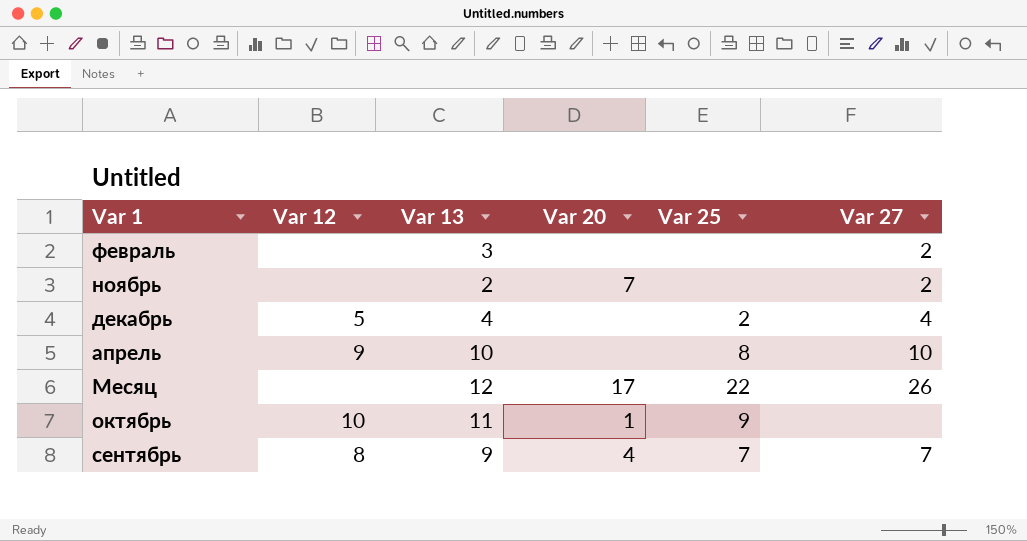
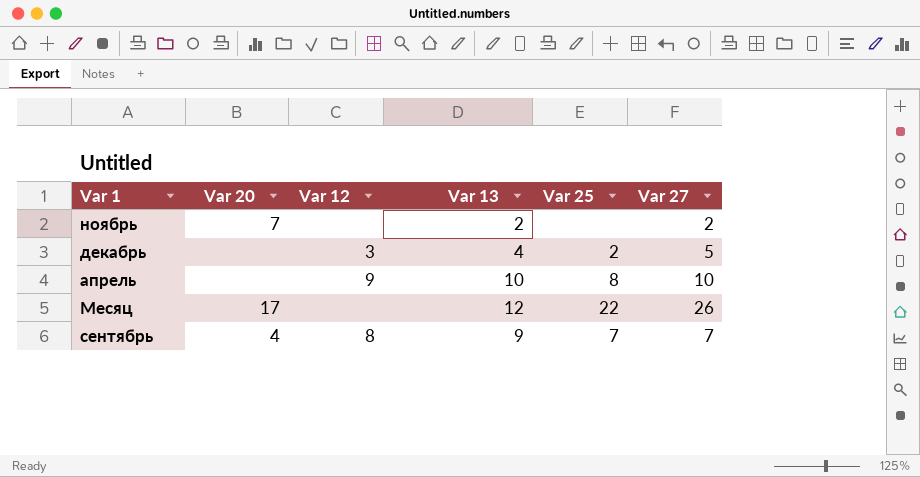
column Var 20 | position: 4 -> 2
row февраль: none | 3 | none | none | 2 -> none
row октябрь: 10 | 11 | 1 | 9 | none -> none
декабрь | Var 12: 5 -> 3
декабрь | Var 27: 4 -> 5

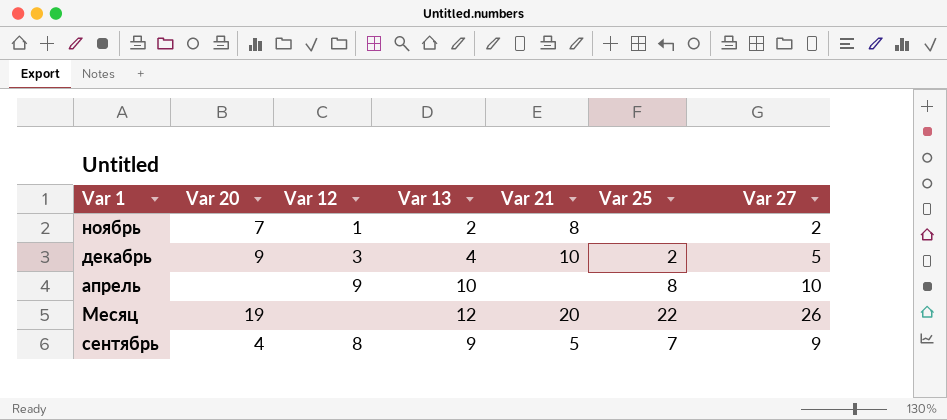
column Var 21 | position: none -> 5
ноябрь | Var 12: none -> 1
декабрь | Var 20: none -> 9
Месяц | Var 20: 17 -> 19
сентябрь | Var 27: 7 -> 9

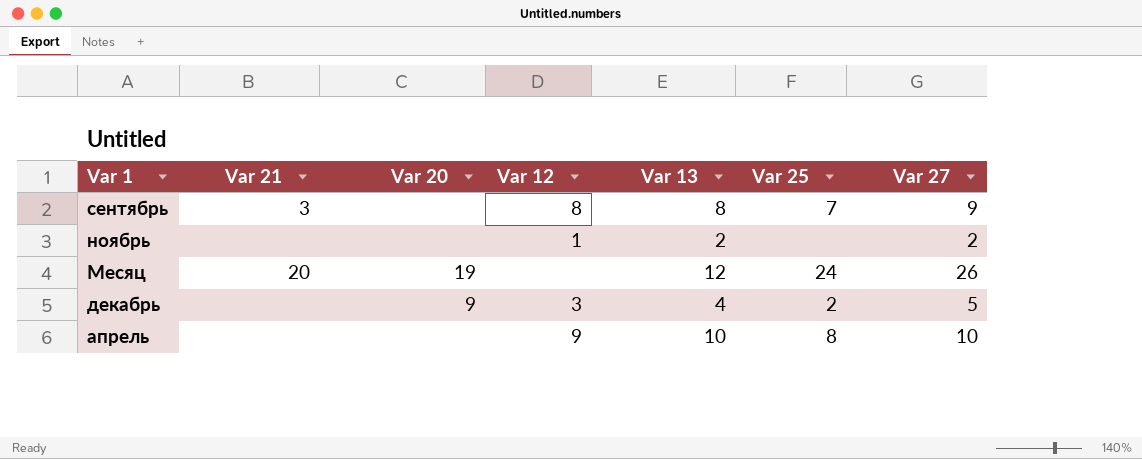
row order: none -> Var 1 descending
column Var 21 | position: 5 -> 2
сентябрь | Var 21: 5 -> 3
сентябрь | Var 20: 4 -> none
сентябрь | Var 13: 9 -> 8
ноябрь | Var 21: 8 -> none
ноябрь | Var 20: 7 -> none
Месяц | Var 25: 22 -> 24
декабрь | Var 21: 10 -> none

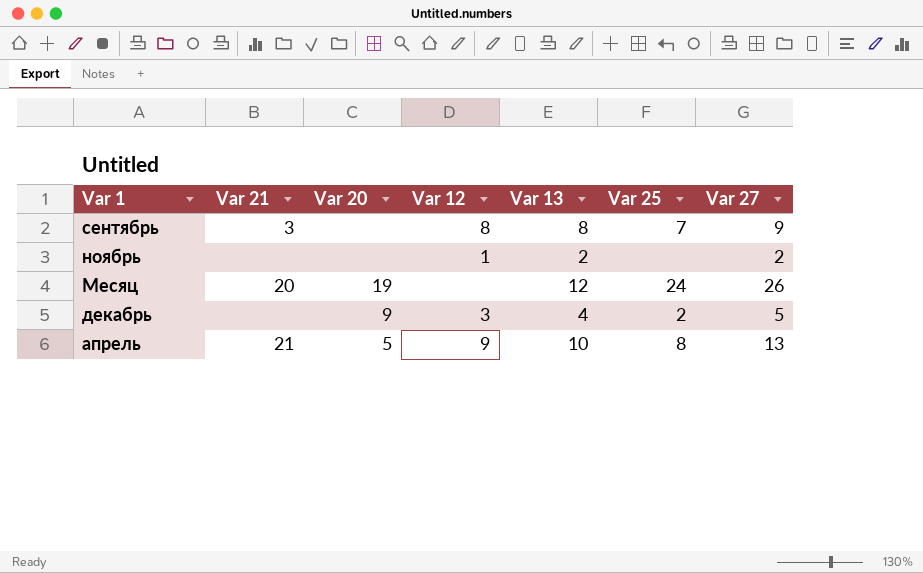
апрель | Var 21: none -> 21
апрель | Var 20: none -> 5
апрель | Var 27: 10 -> 13

